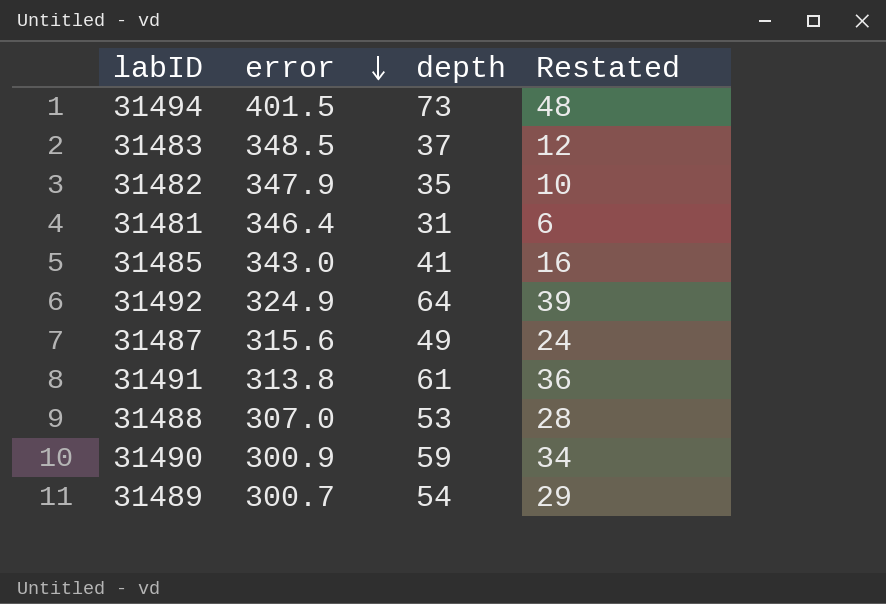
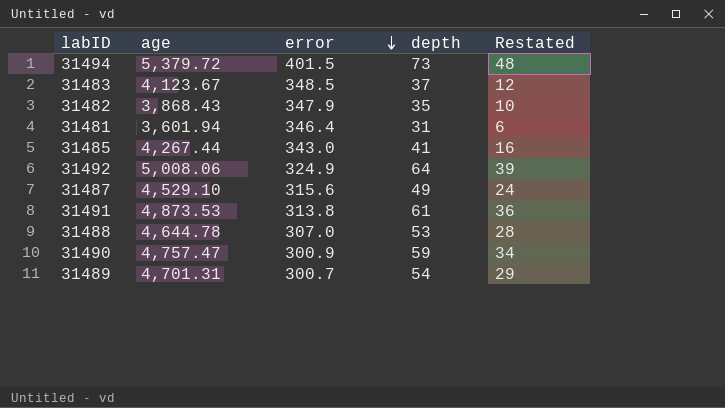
column age | position: none -> 2

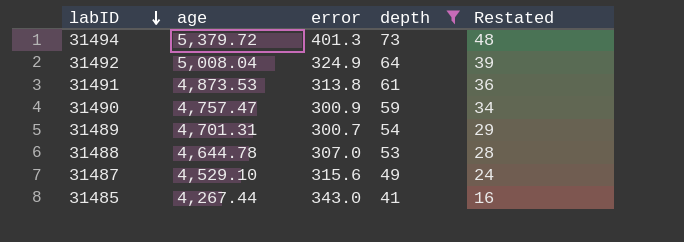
filter: none -> depth >= 41
row order: error descending -> labID descending
31494 | error: 401.5 -> 401.3
31492 | age: 5,008.06 -> 5,008.04

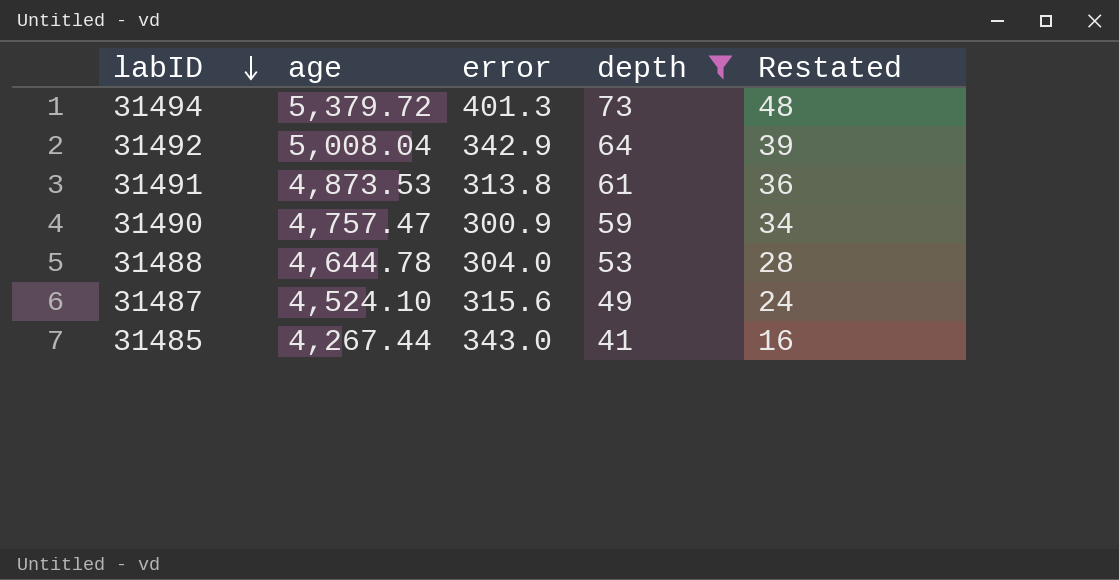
row 31489: 4,701.31 | 300.7 | 54 | 29 -> none
31492 | error: 324.9 -> 342.9
31488 | error: 307.0 -> 304.0
31487 | age: 4,529.10 -> 4,524.10

